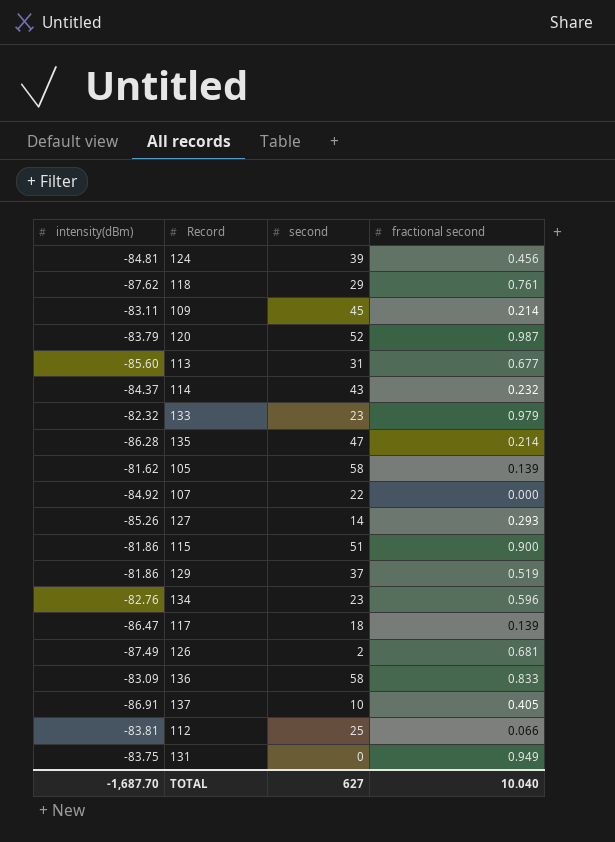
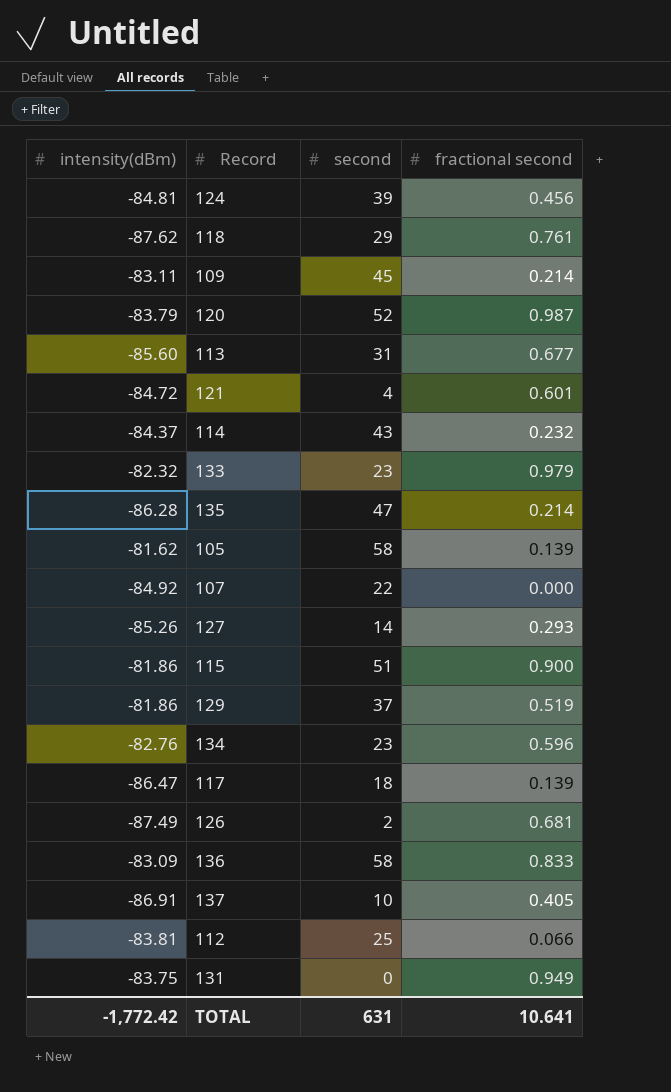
row 121: none -> -84.72 | 4 | 0.601
TOTAL | intensity(dBm): -1,687.70 -> -1,772.42
TOTAL | second: 627 -> 631
TOTAL | fractional second: 10.040 -> 10.641

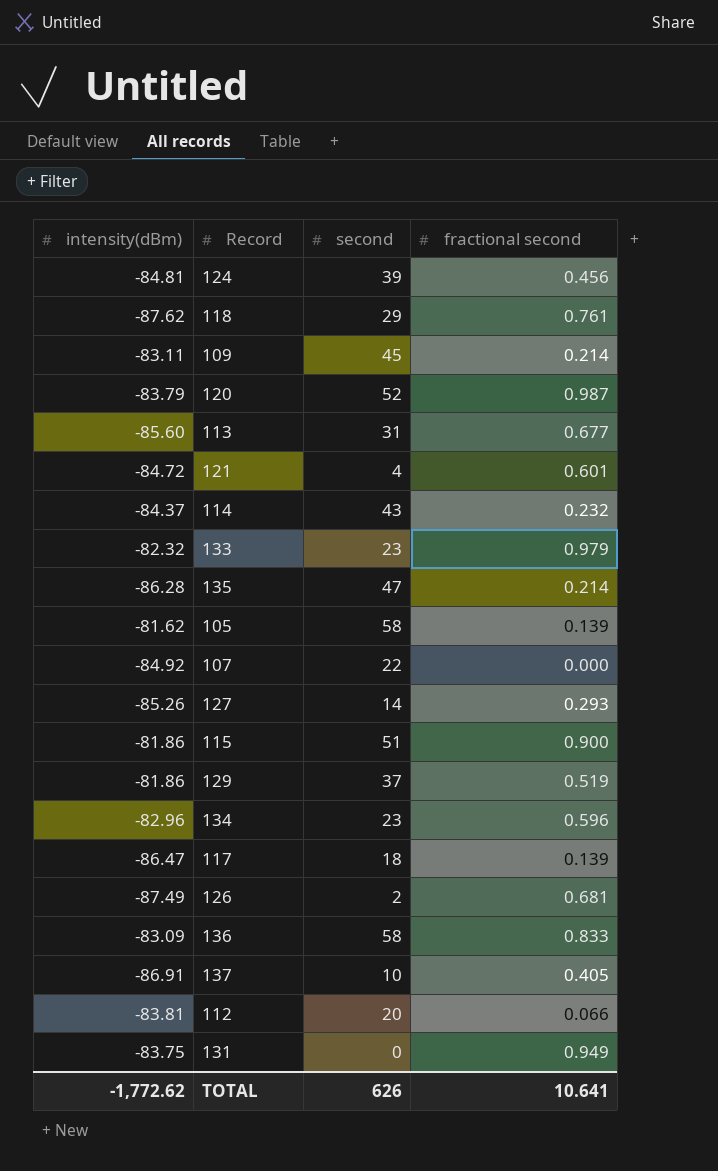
134 | intensity(dBm): -82.76 -> -82.96
112 | second: 25 -> 20
TOTAL | intensity(dBm): -1,772.42 -> -1,772.62
TOTAL | second: 631 -> 626

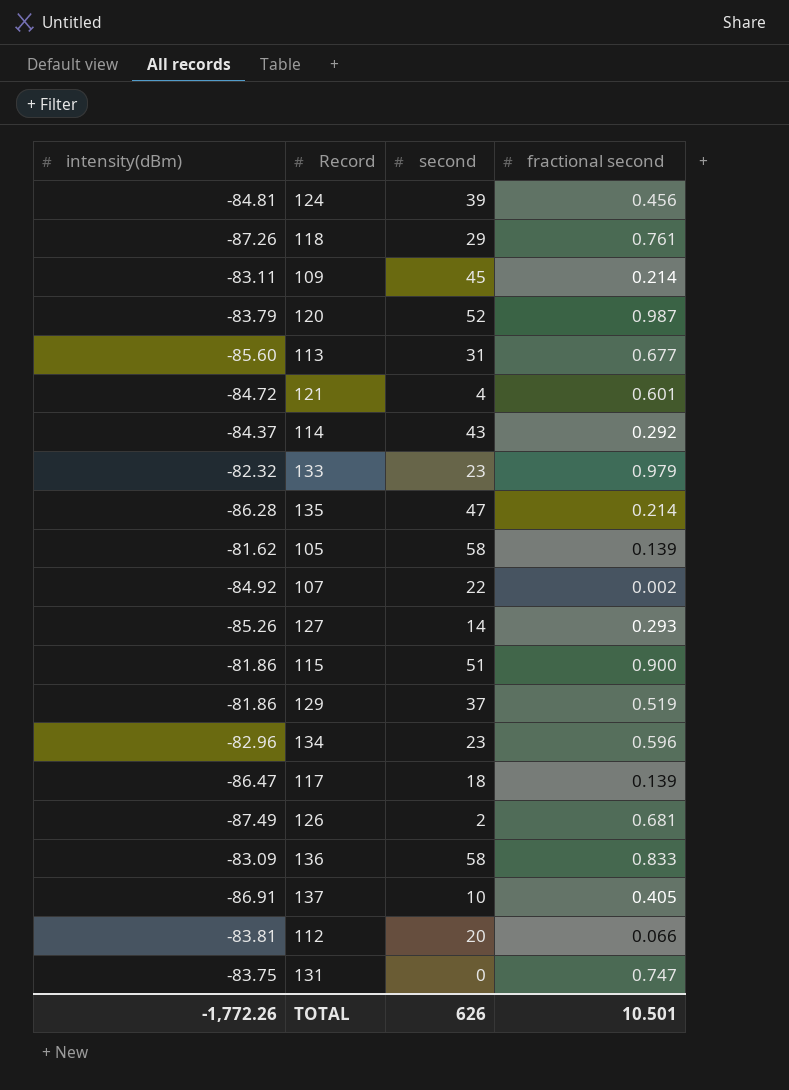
118 | intensity(dBm): -87.62 -> -87.26
114 | fractional second: 0.232 -> 0.292
107 | fractional second: 0.000 -> 0.002
131 | fractional second: 0.949 -> 0.747
TOTAL | intensity(dBm): -1,772.62 -> -1,772.26
TOTAL | fractional second: 10.641 -> 10.501

